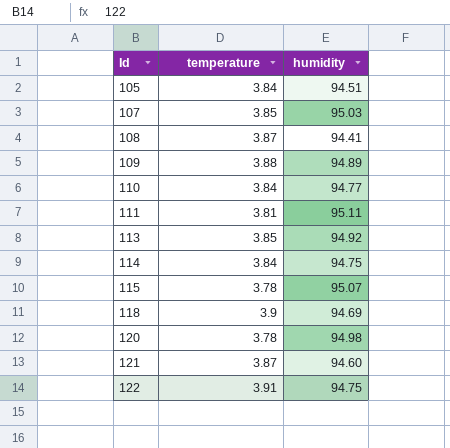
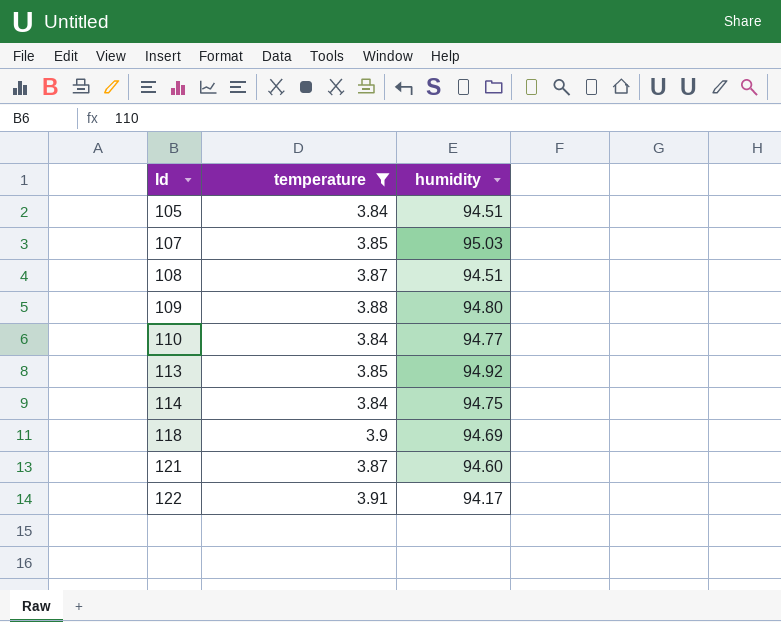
filter: none -> temperature >= 3.84
108 | humidity: 94.41 -> 94.51
109 | humidity: 94.89 -> 94.80
122 | humidity: 94.75 -> 94.17

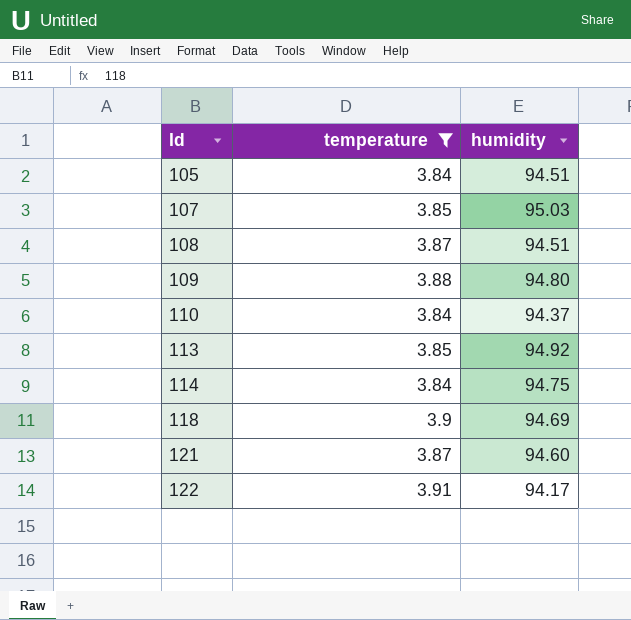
110 | humidity: 94.77 -> 94.37

